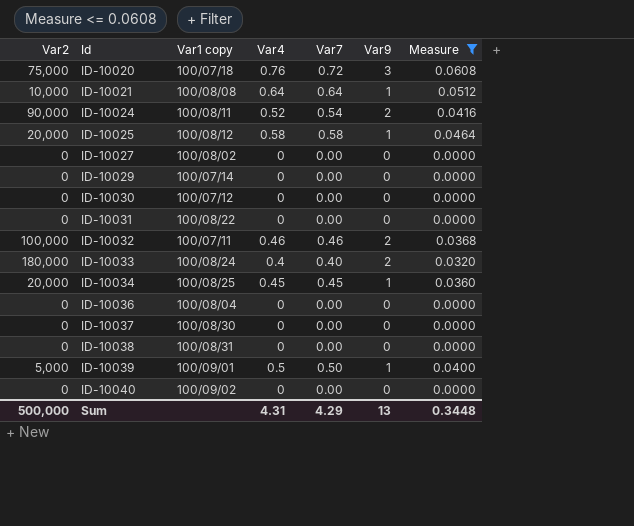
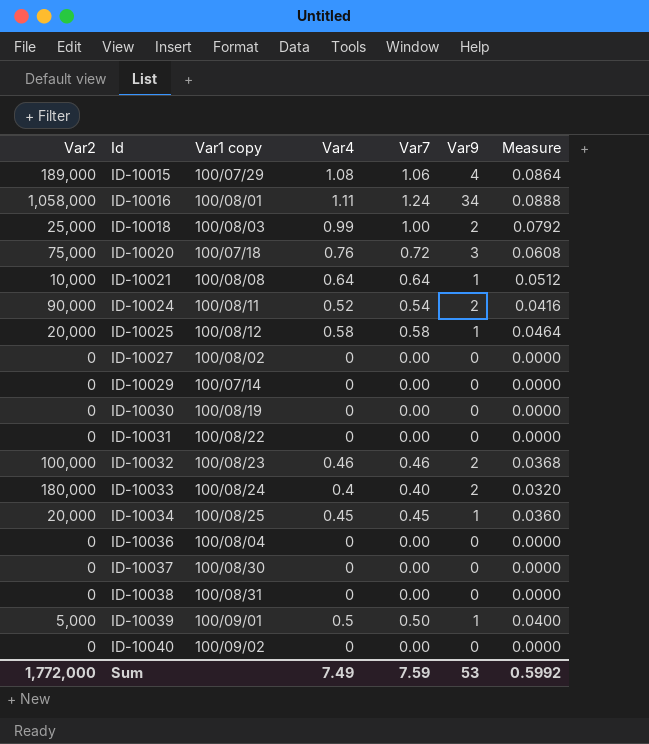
filter: Measure <= 0.0608 -> none
ID-10030 | Var1 copy: 100/07/12 -> 100/08/19
ID-10032 | Var1 copy: 100/07/11 -> 100/08/23
Sum | Var2: 500,000 -> 1,772,000
Sum | Var4: 4.31 -> 7.49
Sum | Var7: 4.29 -> 7.59
Sum | Var9: 13 -> 53
Sum | Measure: 0.3448 -> 0.5992

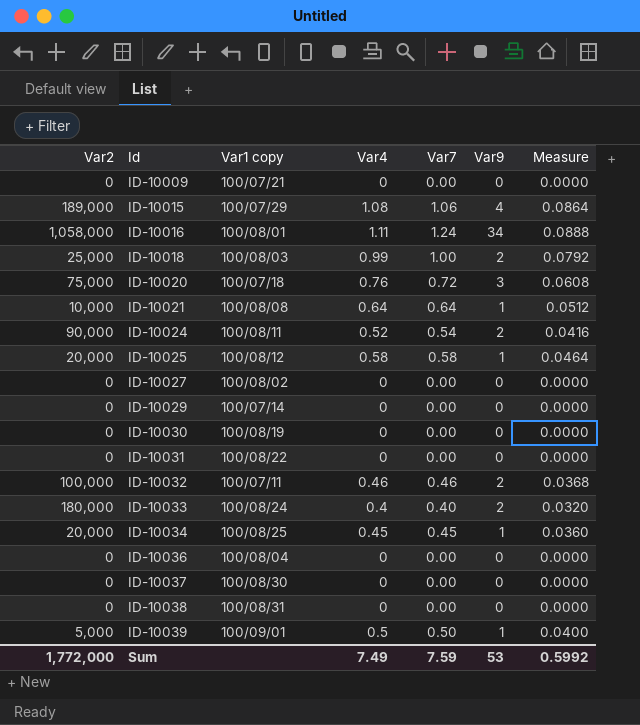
row ID-10040: 0 | 100/09/02 | 0 | 0.00 | 0 | 0.0000 -> none
row ID-10009: none -> 0 | 100/07/21 | 0 | 0.00 | 0 | 0.0000
ID-10032 | Var1 copy: 100/08/23 -> 100/07/11

